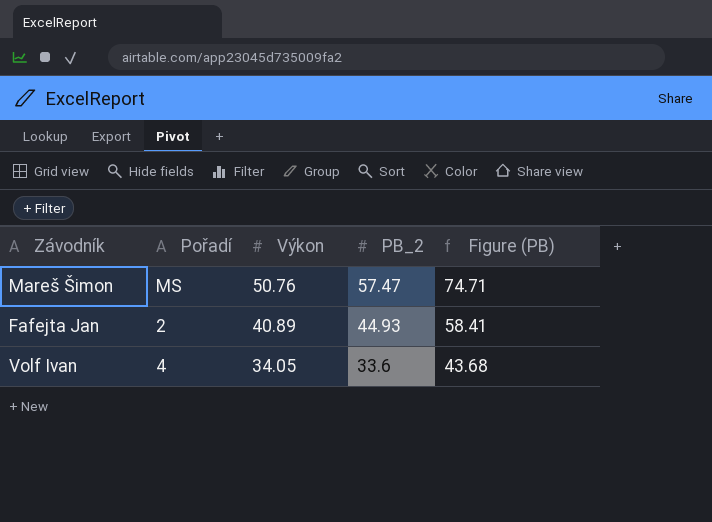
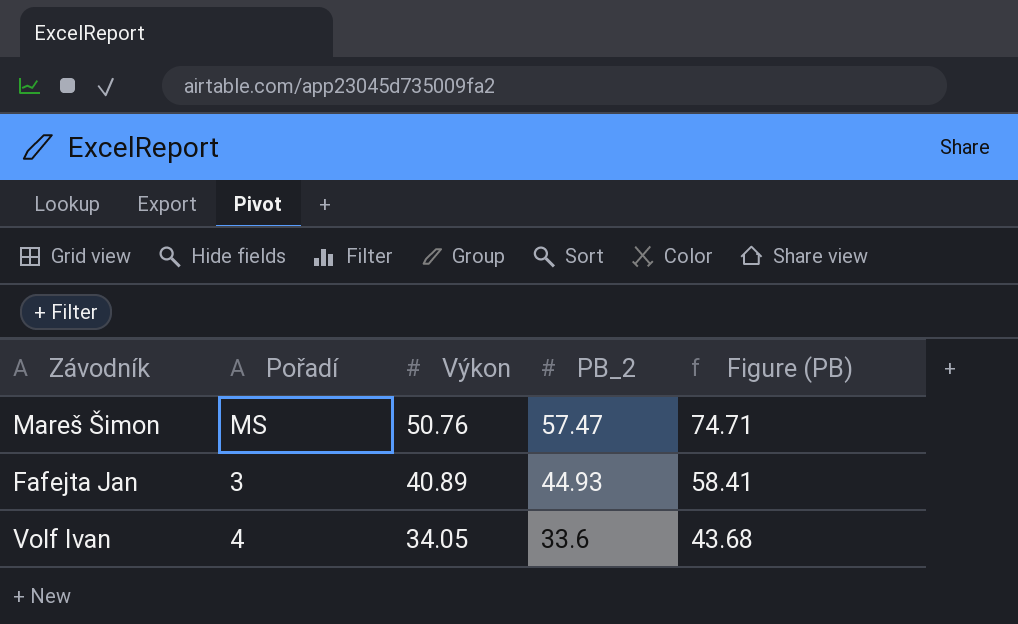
Fafejta Jan | Pořadí: 2 -> 3

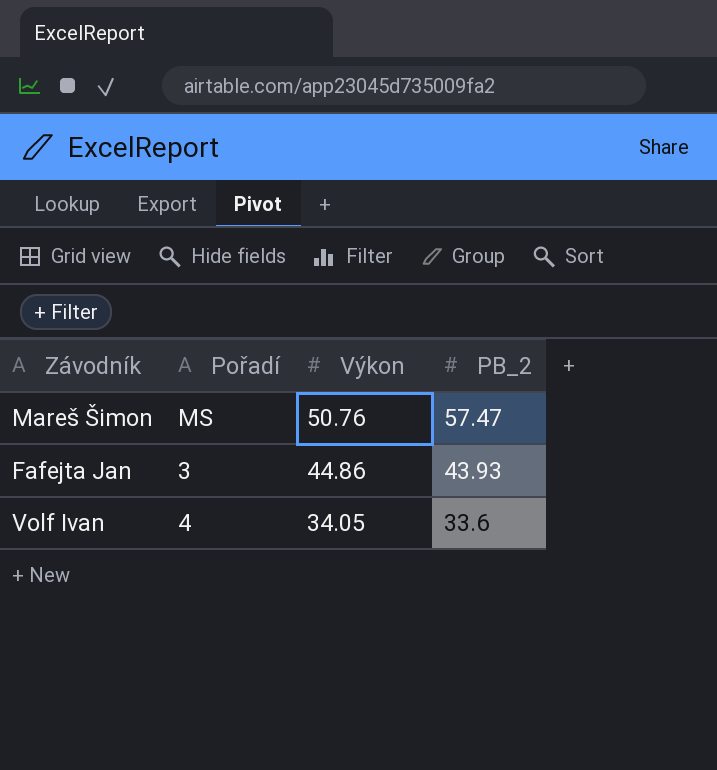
column Figure (PB) | formula: [PB_2] * 1.3 -> none
Fafejta Jan | Výkon: 40.89 -> 44.86
Fafejta Jan | PB_2: 44.93 -> 43.93

